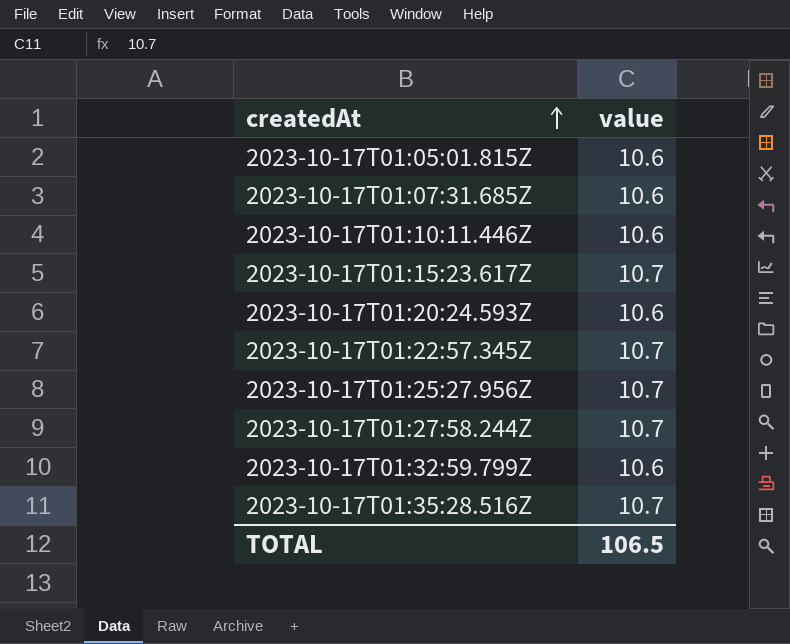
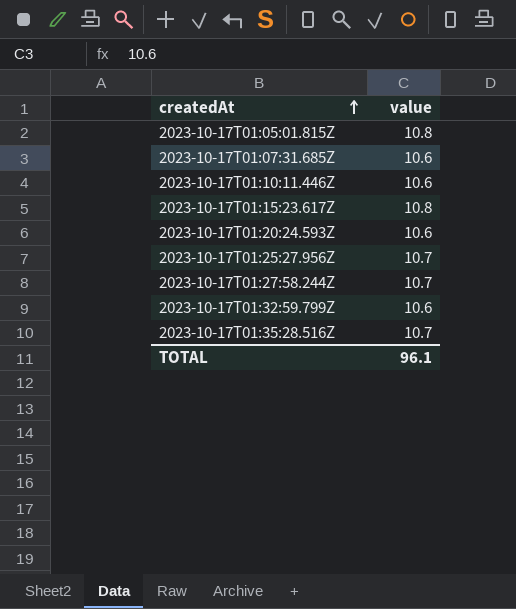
row 2023-10-17T01:22:57.345Z: 10.7 -> none
2023-10-17T01:05:01.815Z | value: 10.6 -> 10.8
2023-10-17T01:15:23.617Z | value: 10.7 -> 10.8
TOTAL | value: 106.5 -> 96.1

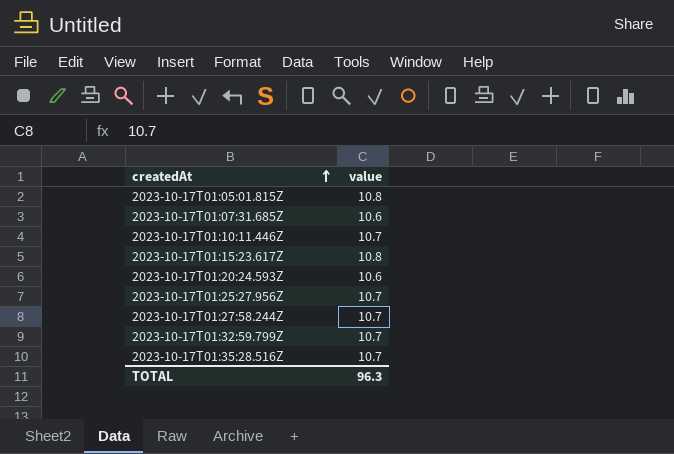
2023-10-17T01:10:11.446Z | value: 10.6 -> 10.7
2023-10-17T01:32:59.799Z | value: 10.6 -> 10.7
TOTAL | value: 96.1 -> 96.3

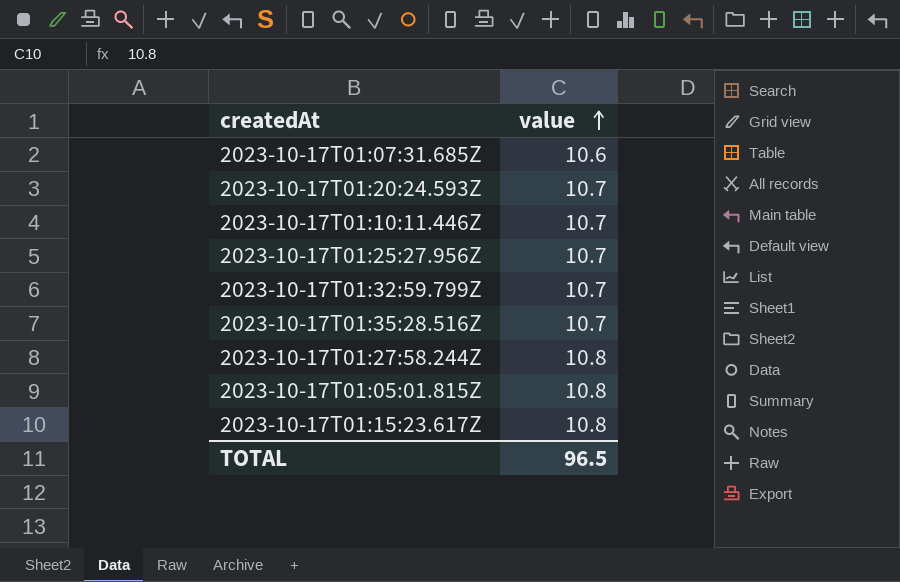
row order: createdAt ascending -> value ascending
2023-10-17T01:20:24.593Z | value: 10.6 -> 10.7
2023-10-17T01:27:58.244Z | value: 10.7 -> 10.8
TOTAL | value: 96.3 -> 96.5

